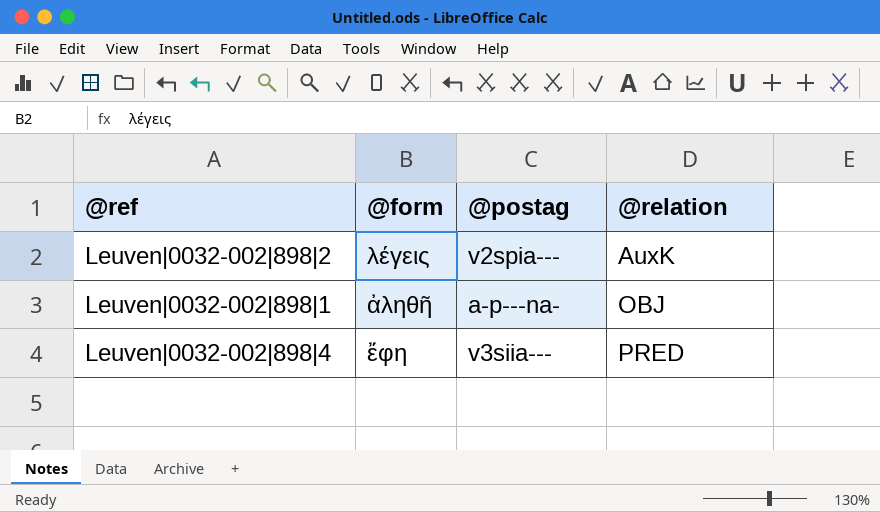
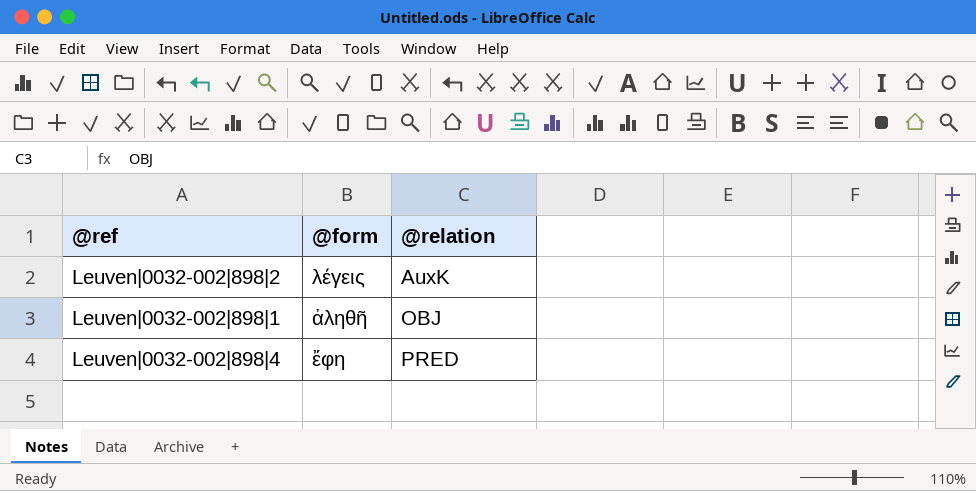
column @postag | position: 3 -> none

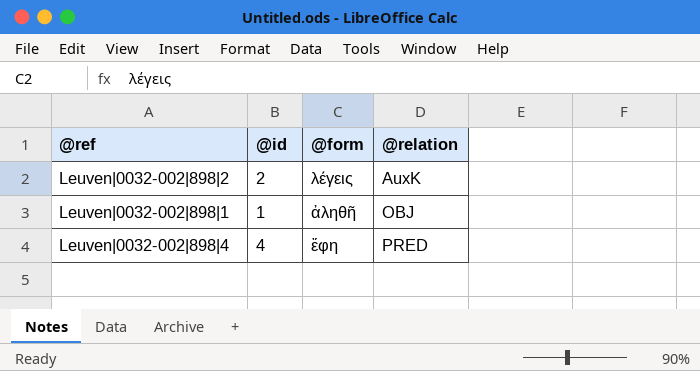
column @id | position: none -> 2

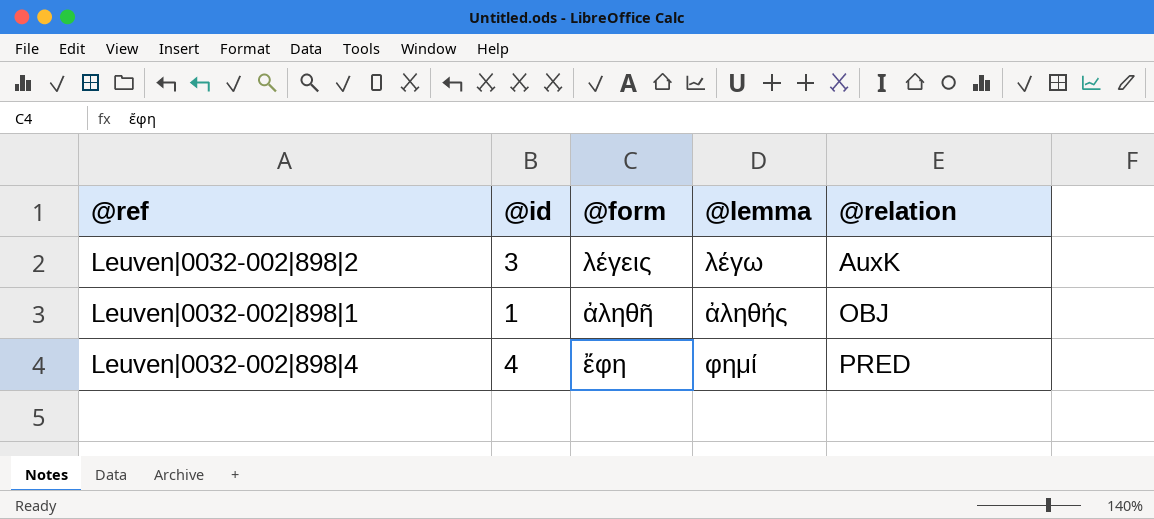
column @lemma | position: none -> 4
Leuven|0032-002|898|2 | @id: 2 -> 3

